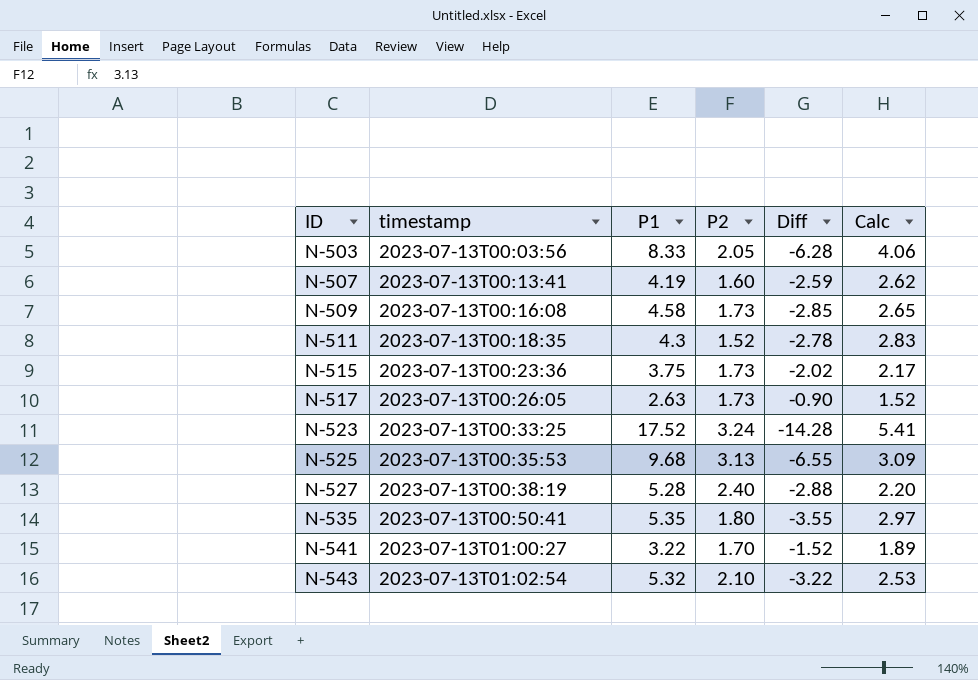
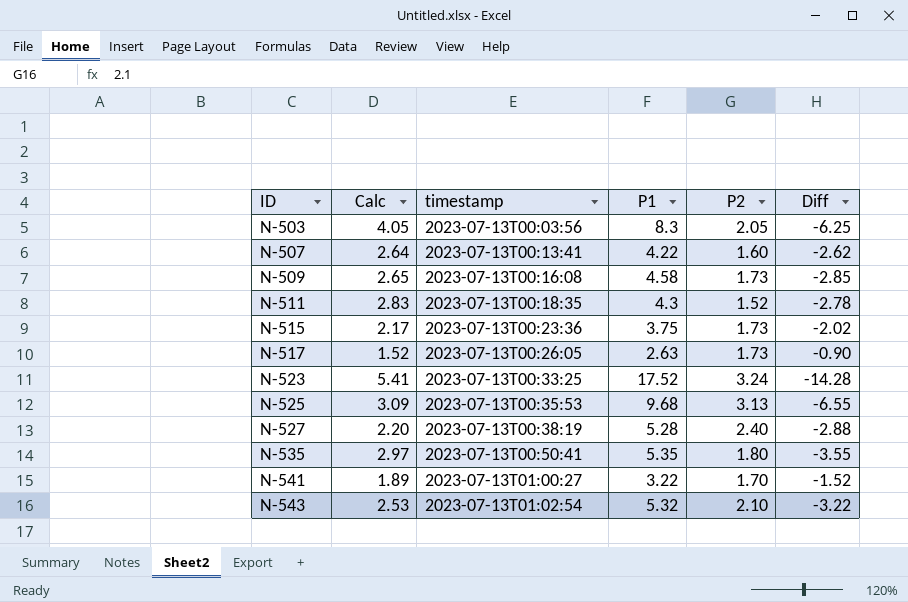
column Calc | position: 6 -> 2
N-503 | Calc: 4.06 -> 4.05
N-503 | P1: 8.33 -> 8.3
N-503 | Diff: -6.28 -> -6.25
N-507 | Calc: 2.62 -> 2.64
N-507 | P1: 4.19 -> 4.22
N-507 | Diff: -2.59 -> -2.62

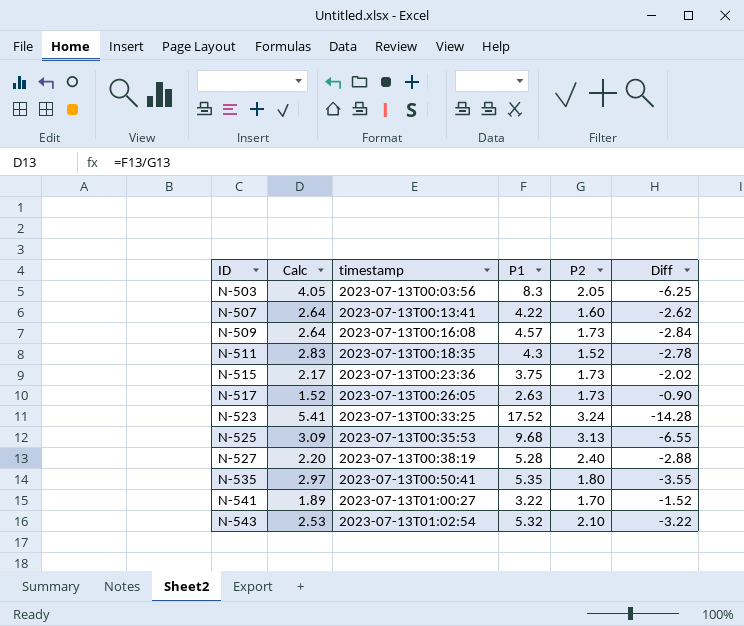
N-509 | Calc: 2.65 -> 2.64
N-509 | P1: 4.58 -> 4.57
N-509 | Diff: -2.85 -> -2.84

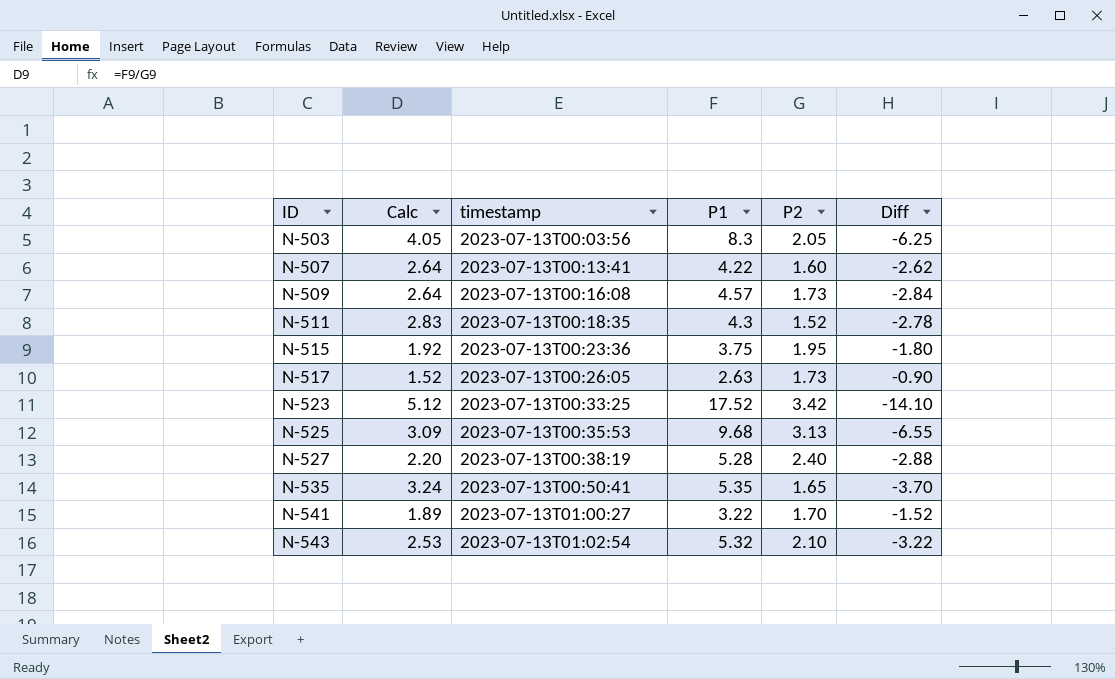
N-515 | Calc: 2.17 -> 1.92
N-515 | P2: 1.73 -> 1.95
N-515 | Diff: -2.02 -> -1.80
N-523 | Calc: 5.41 -> 5.12
N-523 | P2: 3.24 -> 3.42
N-523 | Diff: -14.28 -> -14.10
N-535 | Calc: 2.97 -> 3.24
N-535 | P2: 1.80 -> 1.65
N-535 | Diff: -3.55 -> -3.70

